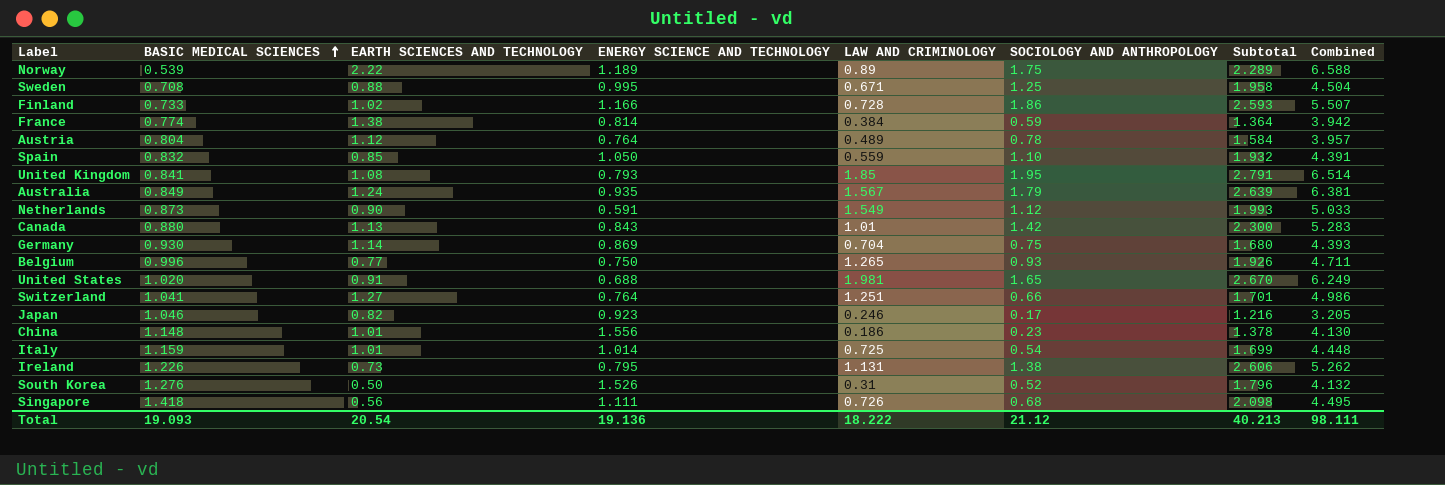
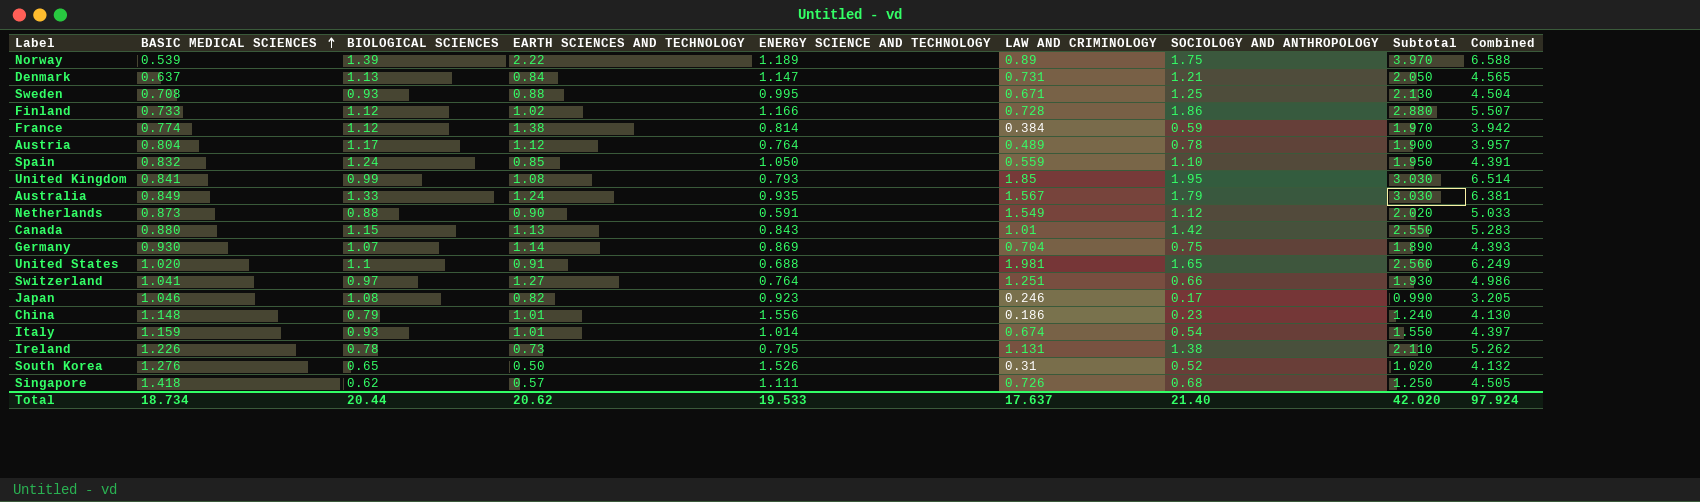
column BIOLOGICAL SCIENCES | position: none -> 3
column Subtotal | formula: [BASIC MEDICAL SCIENCES] + [SOCIOLOGY AND ANTHROPOLOGY] -> [EARTH SCIENCES AND TECHNOLOGY] + [SOCIOLOGY AND ANTHROPOLOGY]
row Belgium: 0.996 | 0.77 | 0.750 | 1.265 | 0.93 | 1.926 | 4.711 -> none
row Denmark: none -> 0.637 | 1.13 | 0.84 | 1.147 | 0.731 | 1.21 | 2.050 | 4.565
Italy | LAW AND CRIMINOLOGY: 0.725 -> 0.674
Italy | Combined: 4.448 -> 4.397
Singapore | EARTH SCIENCES AND TECHNOLOGY: 0.56 -> 0.57
Singapore | Combined: 4.495 -> 4.505
Total | BASIC MEDICAL SCIENCES: 19.093 -> 18.734
Total | EARTH SCIENCES AND TECHNOLOGY: 20.54 -> 20.62
Total | ENERGY SCIENCE AND TECHNOLOGY: 19.136 -> 19.533
Total | LAW AND CRIMINOLOGY: 18.222 -> 17.637
Total | SOCIOLOGY AND ANTHROPOLOGY: 21.12 -> 21.40
Total | Subtotal: 40.213 -> 42.020
Total | Combined: 98.111 -> 97.924

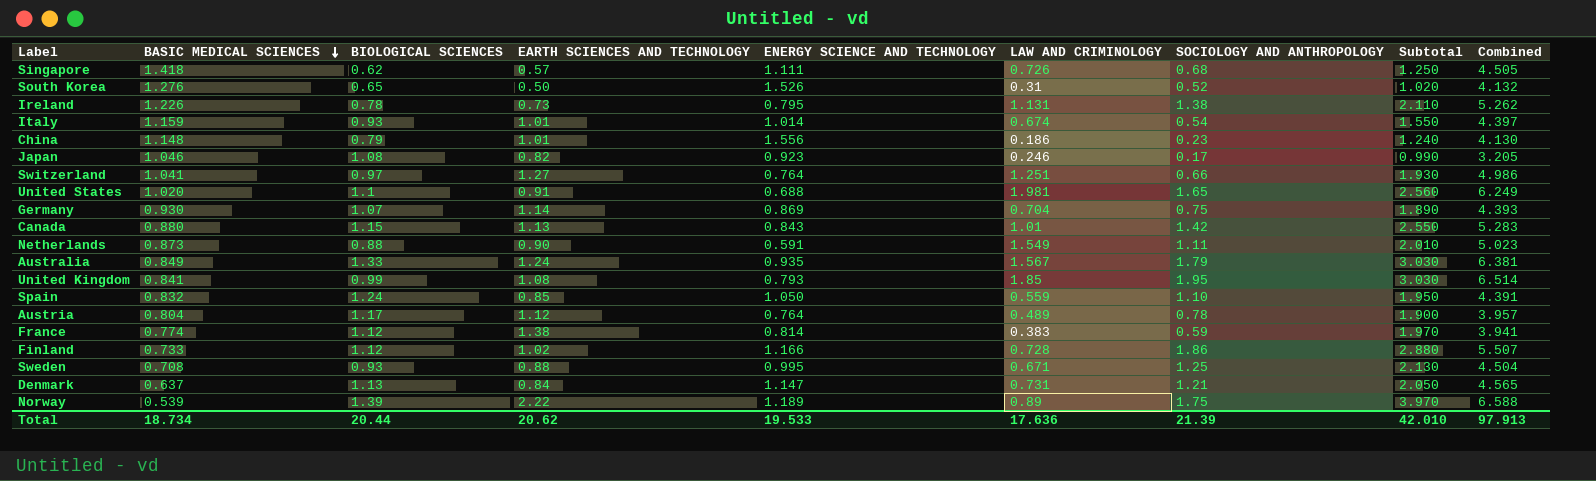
row order: BASIC MEDICAL SCIENCES ascending -> BASIC MEDICAL SCIENCES descending
Netherlands | SOCIOLOGY AND ANTHROPOLOGY: 1.12 -> 1.11
Netherlands | Subtotal: 2.020 -> 2.010
Netherlands | Combined: 5.033 -> 5.023
France | LAW AND CRIMINOLOGY: 0.384 -> 0.383
France | Combined: 3.942 -> 3.941
Total | LAW AND CRIMINOLOGY: 17.637 -> 17.636
Total | SOCIOLOGY AND ANTHROPOLOGY: 21.40 -> 21.39
Total | Subtotal: 42.020 -> 42.010
Total | Combined: 97.924 -> 97.913

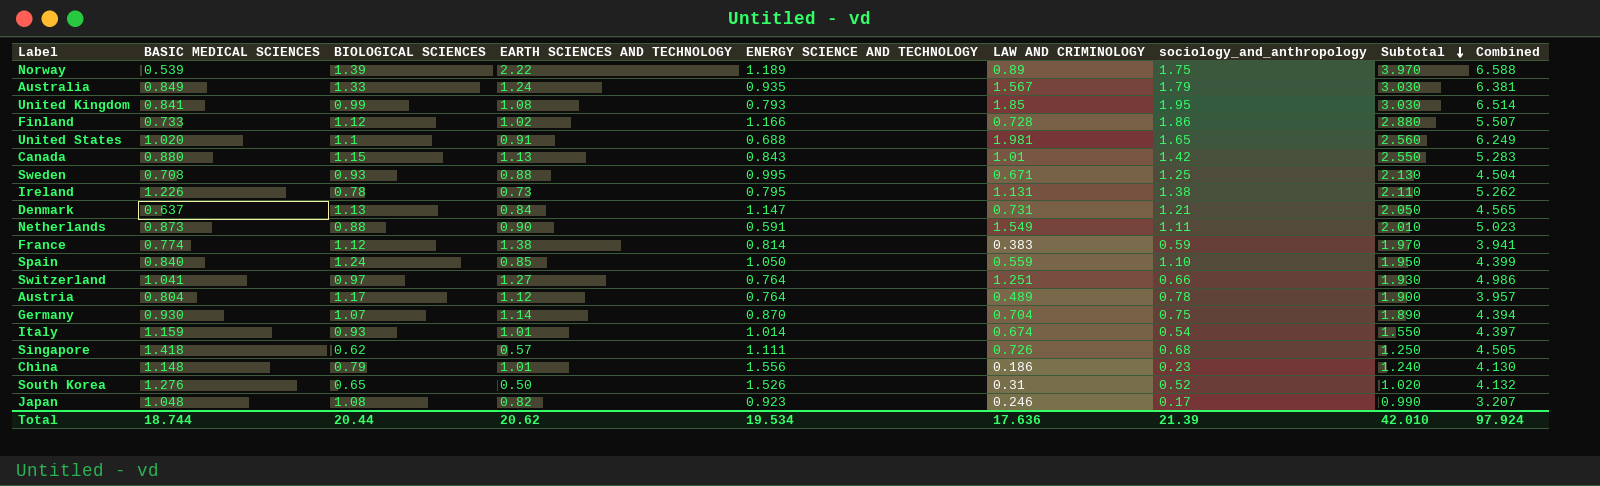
row order: BASIC MEDICAL SCIENCES descending -> Subtotal descending
column name: SOCIOLOGY AND ANTHROPOLOGY -> sociology_and_anthropology
Spain | BASIC MEDICAL SCIENCES: 0.832 -> 0.840
Spain | Combined: 4.391 -> 4.399
Germany | ENERGY SCIENCE AND TECHNOLOGY: 0.869 -> 0.870
Germany | Combined: 4.393 -> 4.394
Japan | BASIC MEDICAL SCIENCES: 1.046 -> 1.048
Japan | Combined: 3.205 -> 3.207
Total | BASIC MEDICAL SCIENCES: 18.734 -> 18.744
Total | ENERGY SCIENCE AND TECHNOLOGY: 19.533 -> 19.534
Total | Combined: 97.913 -> 97.924

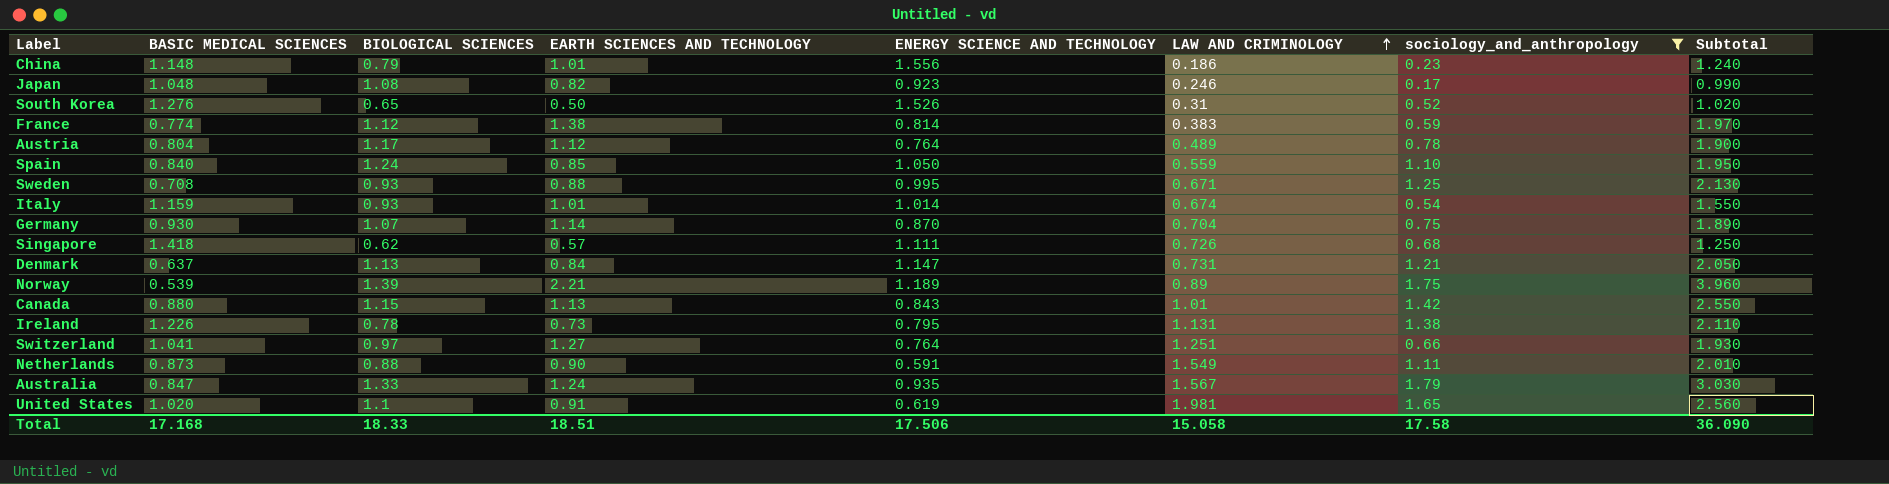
filter: none -> sociology_and_anthropology <= 1.79
row order: Subtotal descending -> LAW AND CRIMINOLOGY ascending
column Combined | formula: [BASIC MEDICAL SCIENCES] + [EARTH SCIENCES AND TECHNOLOGY] + [ENERGY SCIENCE AND TECHNOLOGY] + [LAW AND CRIMINOLOGY] + [sociology_and_anthropology] -> none
Norway | EARTH SCIENCES AND TECHNOLOGY: 2.22 -> 2.21
Norway | Subtotal: 3.970 -> 3.960
Australia | BASIC MEDICAL SCIENCES: 0.849 -> 0.847
United States | ENERGY SCIENCE AND TECHNOLOGY: 0.688 -> 0.619
Total | BASIC MEDICAL SCIENCES: 18.744 -> 17.168
Total | BIOLOGICAL SCIENCES: 20.44 -> 18.33
Total | EARTH SCIENCES AND TECHNOLOGY: 20.62 -> 18.51
Total | ENERGY SCIENCE AND TECHNOLOGY: 19.534 -> 17.506
Total | LAW AND CRIMINOLOGY: 17.636 -> 15.058
Total | sociology_and_anthropology: 21.39 -> 17.58
Total | Subtotal: 42.010 -> 36.090

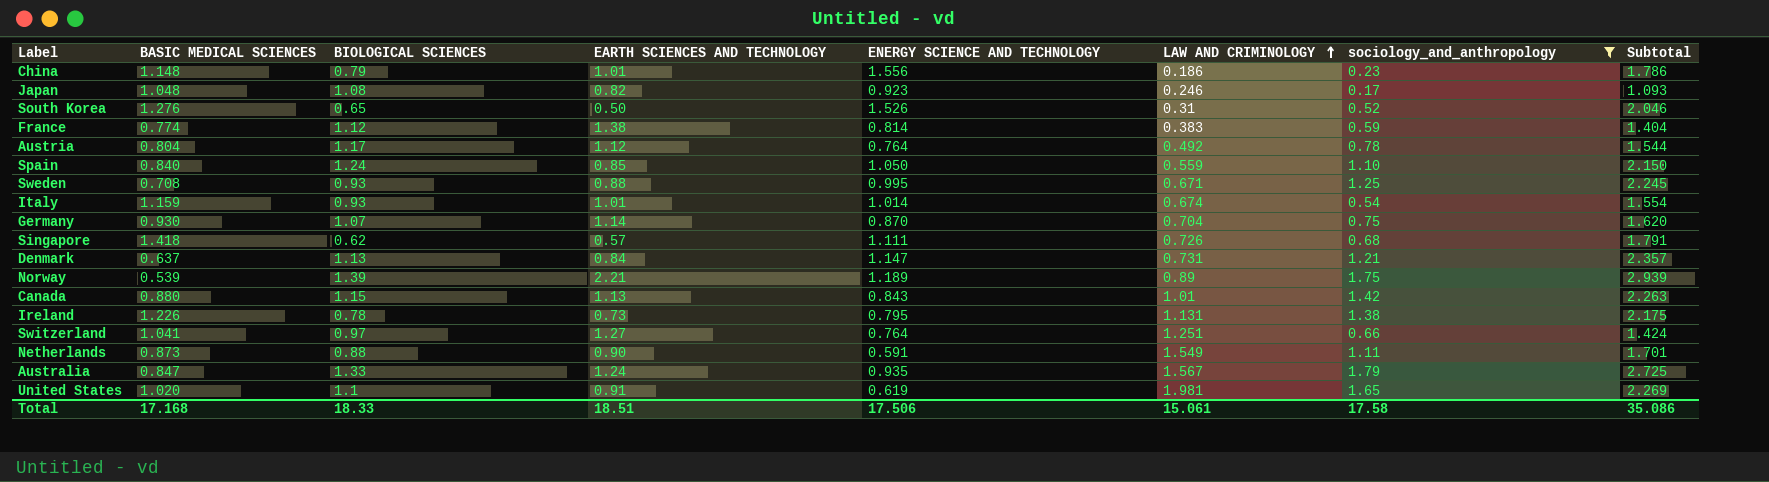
column Subtotal | formula: [EARTH SCIENCES AND TECHNOLOGY] + [sociology_and_anthropology] -> [ENERGY SCIENCE AND TECHNOLOGY] + [sociology_and_anthropology]
Austria | LAW AND CRIMINOLOGY: 0.489 -> 0.492
Total | LAW AND CRIMINOLOGY: 15.058 -> 15.061
Total | Subtotal: 36.090 -> 35.086

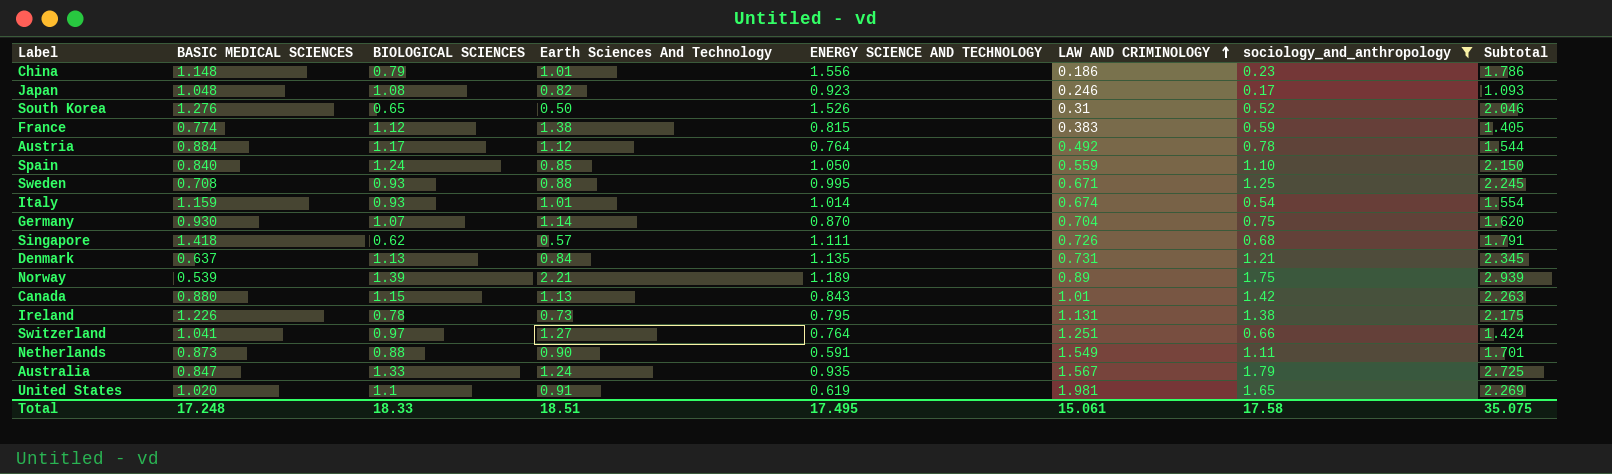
column name: EARTH SCIENCES AND TECHNOLOGY -> Earth Sciences And Technology
France | ENERGY SCIENCE AND TECHNOLOGY: 0.814 -> 0.815
France | Subtotal: 1.404 -> 1.405
Austria | BASIC MEDICAL SCIENCES: 0.804 -> 0.884
Denmark | ENERGY SCIENCE AND TECHNOLOGY: 1.147 -> 1.135
Denmark | Subtotal: 2.357 -> 2.345
Total | BASIC MEDICAL SCIENCES: 17.168 -> 17.248
Total | ENERGY SCIENCE AND TECHNOLOGY: 17.506 -> 17.495
Total | Subtotal: 35.086 -> 35.075

